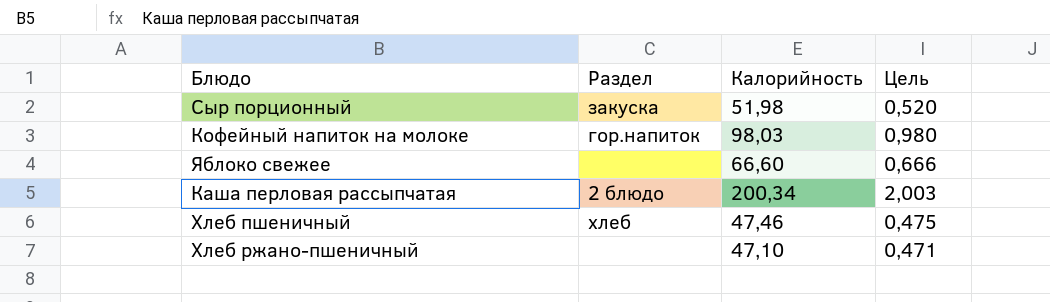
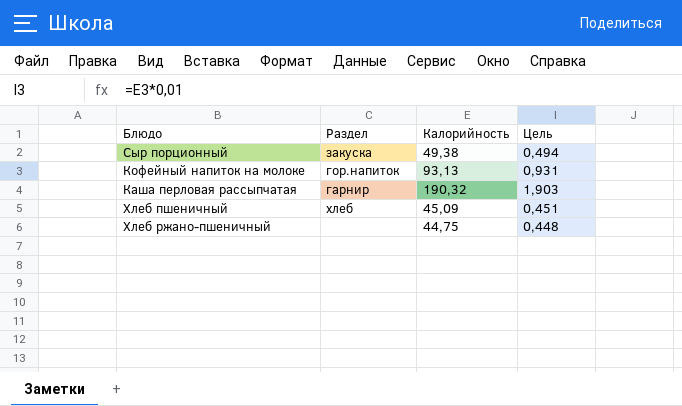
row Яблоко свежее: none | 66,60 | 0,666 -> none
Сыр порционный | Калорийность: 51,98 -> 49,38
Сыр порционный | Цель: 0,520 -> 0,494
Кофейный напиток на молоке | Калорийность: 98,03 -> 93,13
Кофейный напиток на молоке | Цель: 0,980 -> 0,931
Каша перловая рассыпчатая | Раздел: 2 блюдо -> гарнир
Каша перловая рассыпчатая | Калорийность: 200,34 -> 190,32
Каша перловая рассыпчатая | Цель: 2,003 -> 1,903
Хлеб пшеничный | Калорийность: 47,46 -> 45,09
Хлеб пшеничный | Цель: 0,475 -> 0,451
Хлеб ржано-пшеничный | Калорийность: 47,10 -> 44,75
Хлеб ржано-пшеничный | Цель: 0,471 -> 0,448

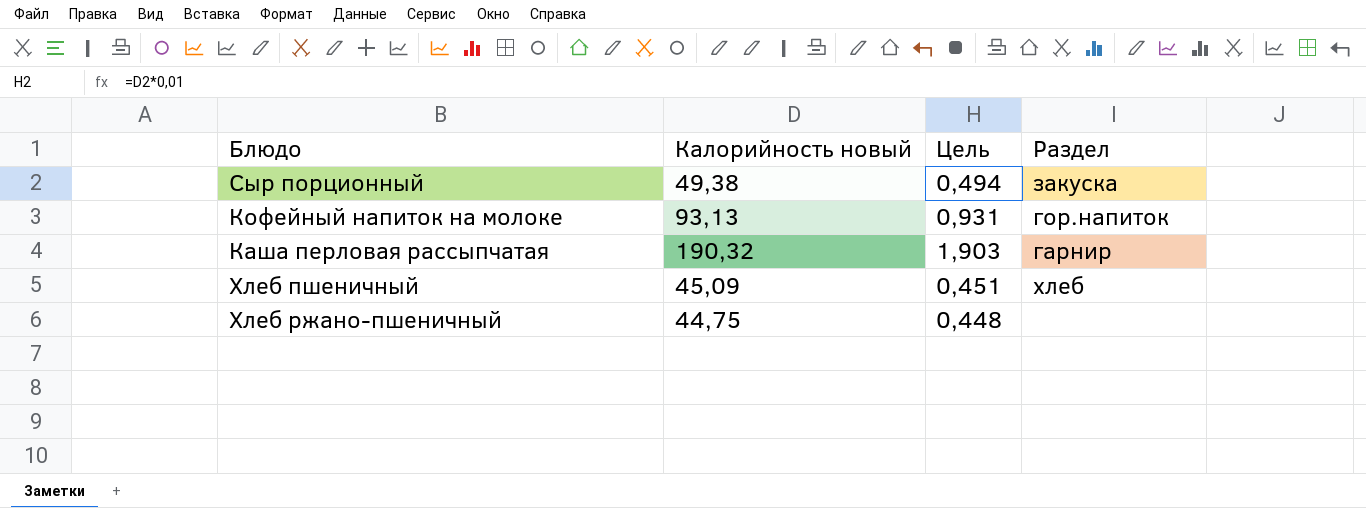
column name: Калорийность -> Калорийность новый
column Раздел | position: 2 -> 4

